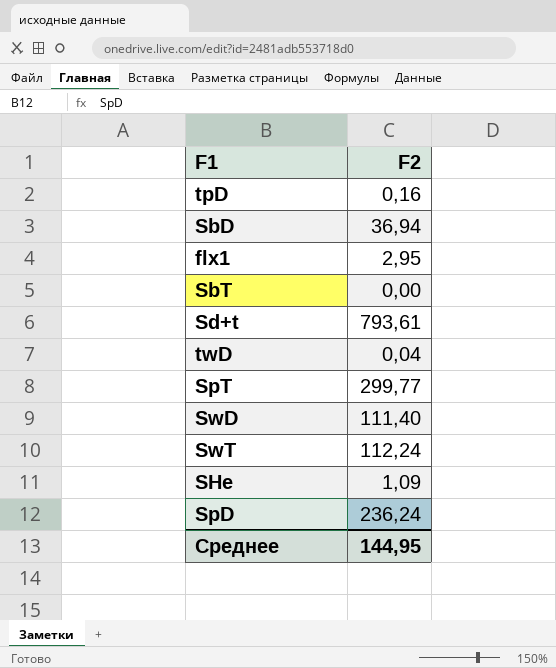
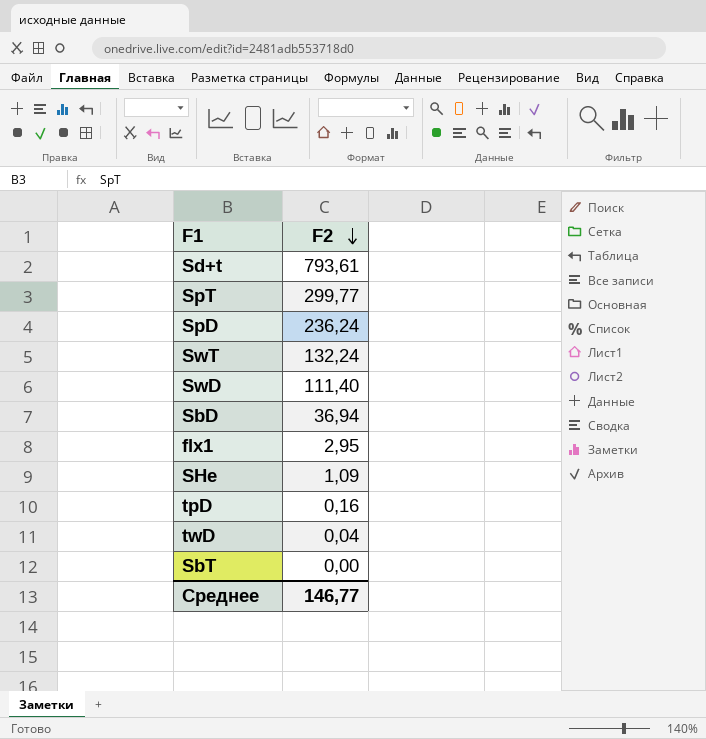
row order: none -> F2 descending
SwT | F2: 112,24 -> 132,24
Среднее | F2: 144,95 -> 146,77

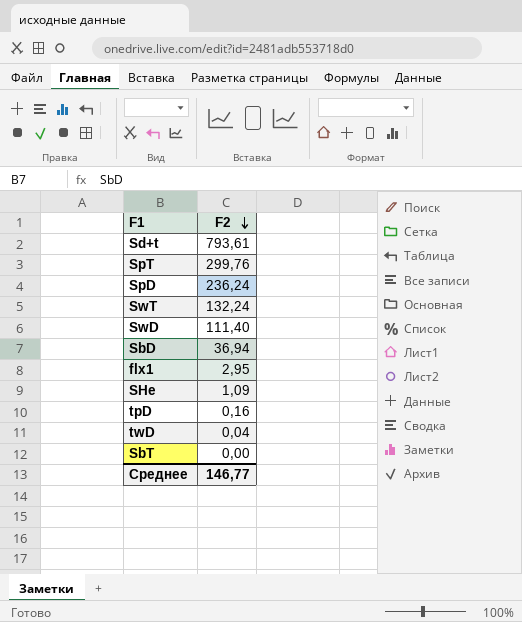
SpT | F2: 299,77 -> 299,76

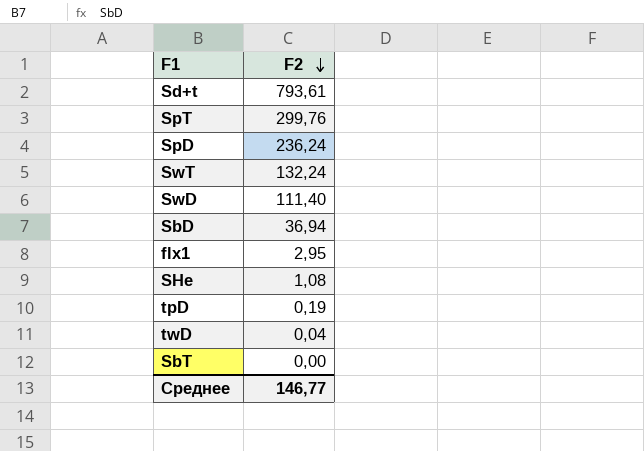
SHe | F2: 1,09 -> 1,08
tpD | F2: 0,16 -> 0,19

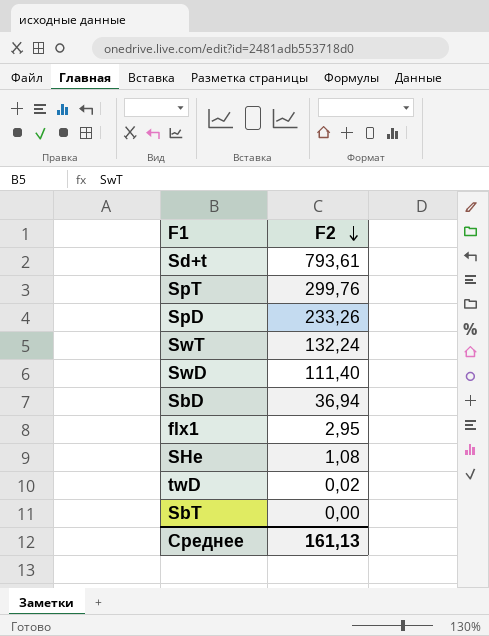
row tpD: 0,19 -> none
SpD | F2: 236,24 -> 233,26
twD | F2: 0,04 -> 0,02
Среднее | F2: 146,77 -> 161,13

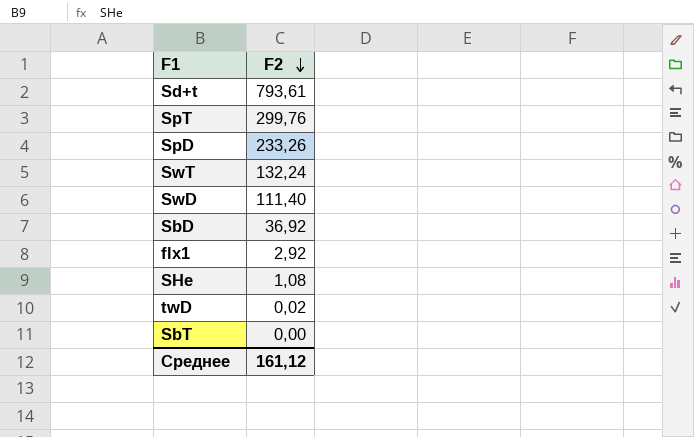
SbD | F2: 36,94 -> 36,92
flx1 | F2: 2,95 -> 2,92
Среднее | F2: 161,13 -> 161,12

